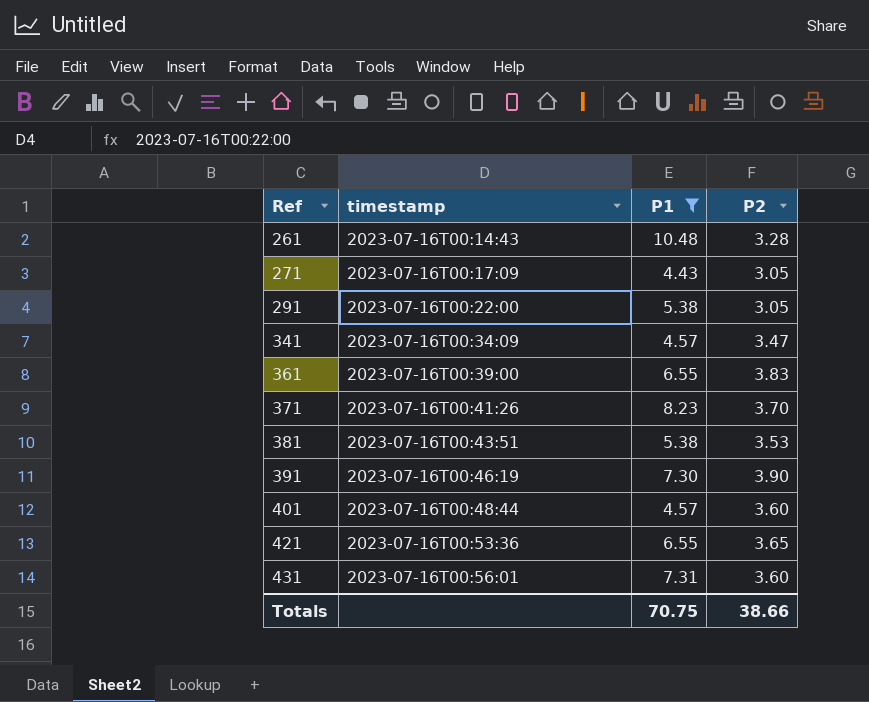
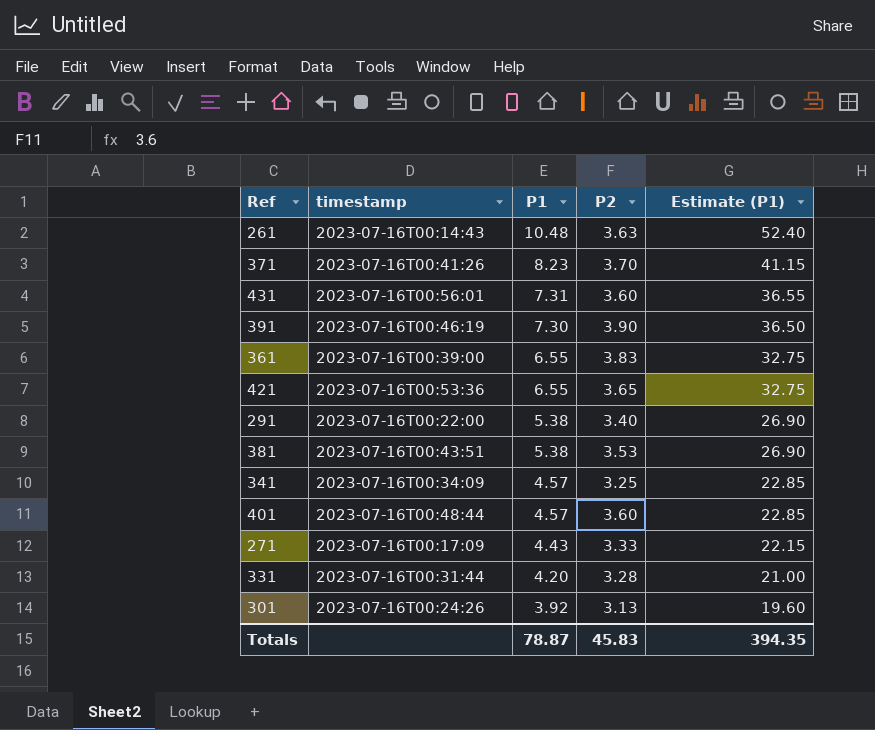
filter: P1 >= 4.43 -> none
row order: Ref ascending -> P1 descending
column Estimate (P1) | formula: none -> [P1] * 5
261 | P2: 3.28 -> 3.63
291 | P2: 3.05 -> 3.40
341 | P2: 3.47 -> 3.25
271 | P2: 3.05 -> 3.33
Totals | P1: 70.75 -> 78.87
Totals | P2: 38.66 -> 45.83

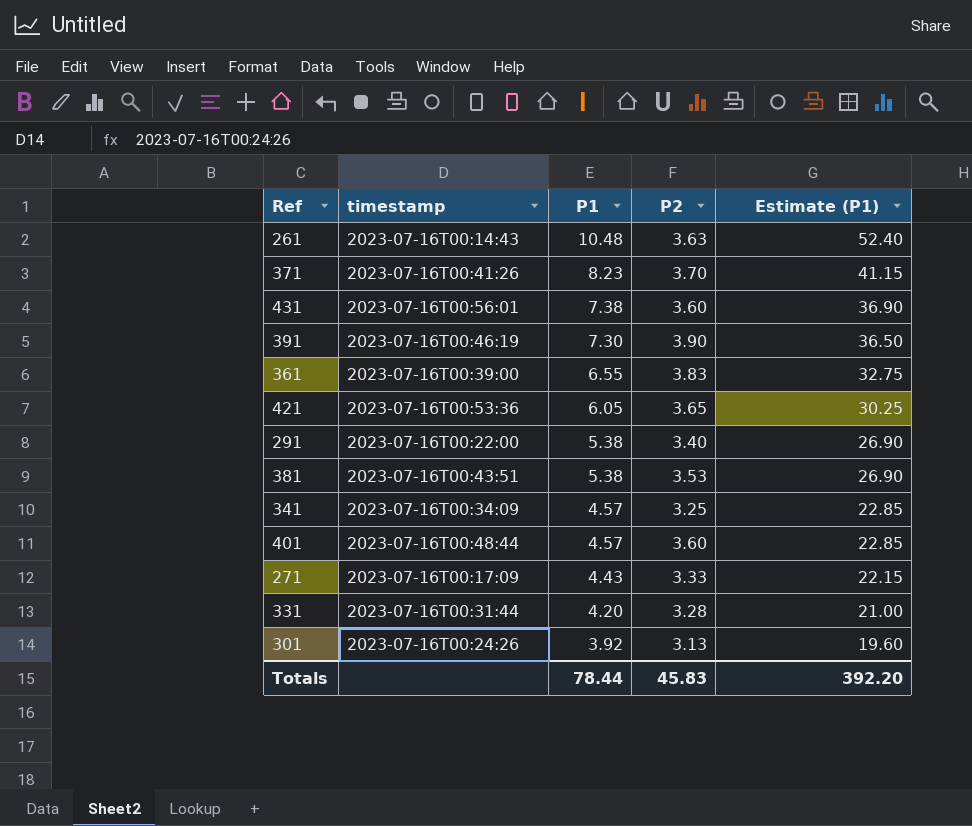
431 | P1: 7.31 -> 7.38
431 | Estimate (P1): 36.55 -> 36.90
421 | P1: 6.55 -> 6.05
421 | Estimate (P1): 32.75 -> 30.25
Totals | P1: 78.87 -> 78.44
Totals | Estimate (P1): 394.35 -> 392.20

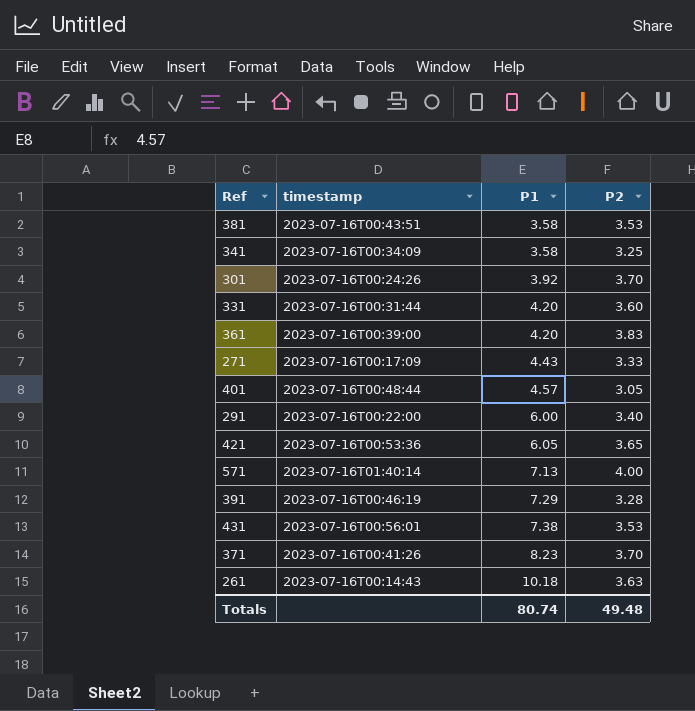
row order: P1 descending -> P1 ascending
column Estimate (P1) | formula: [P1] * 5 -> none
381 | P1: 5.38 -> 3.58
341 | P1: 4.57 -> 3.58
301 | P2: 3.13 -> 3.70
331 | P2: 3.28 -> 3.60
361 | P1: 6.55 -> 4.20
401 | P2: 3.60 -> 3.05
291 | P1: 5.38 -> 6.00
row 571: none -> 2023-07-16T01:40:14 | 7.13 | 4.00
391 | P1: 7.30 -> 7.29
391 | P2: 3.90 -> 3.28
431 | P2: 3.60 -> 3.53
261 | P1: 10.48 -> 10.18
Totals | P1: 78.44 -> 80.74
Totals | P2: 45.83 -> 49.48

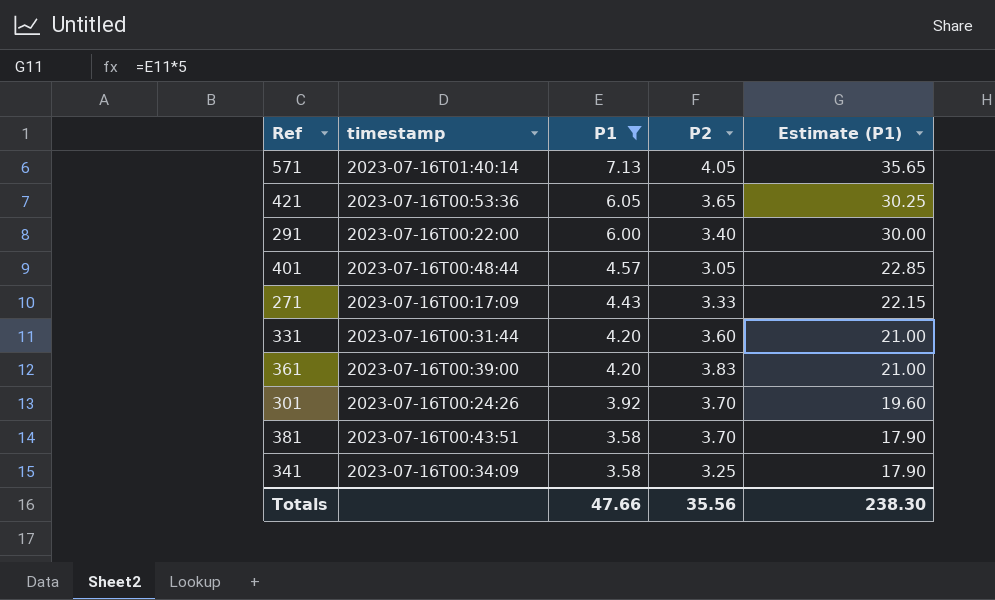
filter: none -> P1 <= 7.13
row order: P1 ascending -> P1 descending
column Estimate (P1) | formula: none -> [P1] * 5
571 | P2: 4.00 -> 4.05
381 | P2: 3.53 -> 3.70
Totals | P1: 80.74 -> 47.66
Totals | P2: 49.48 -> 35.56

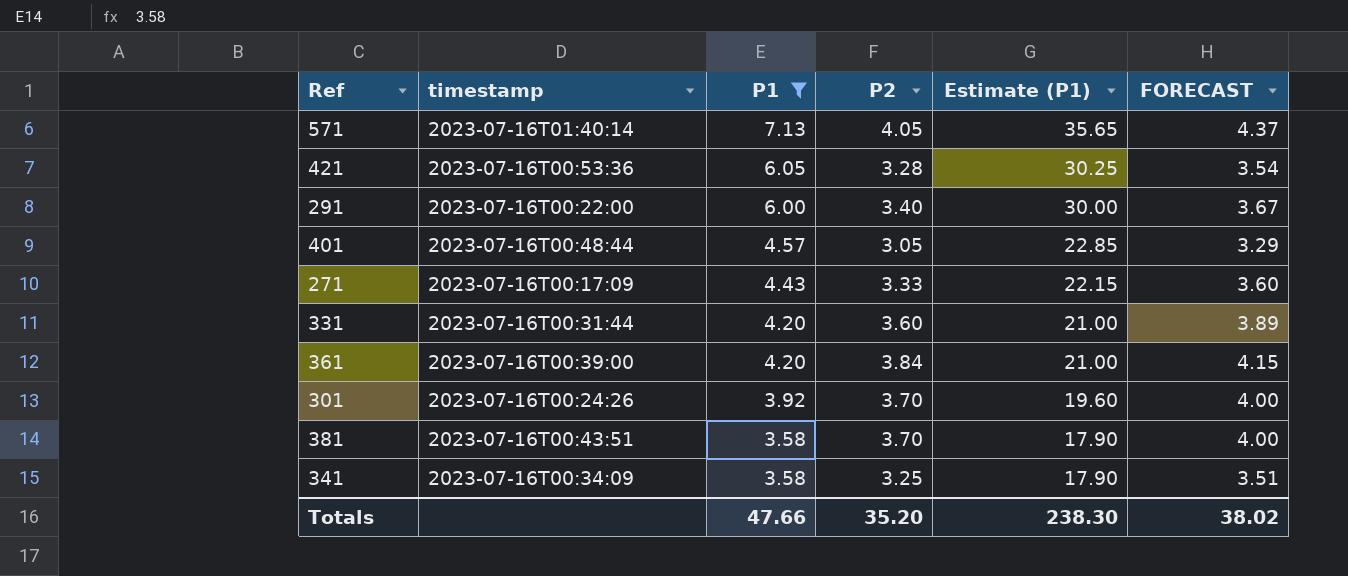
column FORECAST | formula: none -> [P2] * 1.08
421 | P2: 3.65 -> 3.28
361 | P2: 3.83 -> 3.84
Totals | P2: 35.56 -> 35.20

